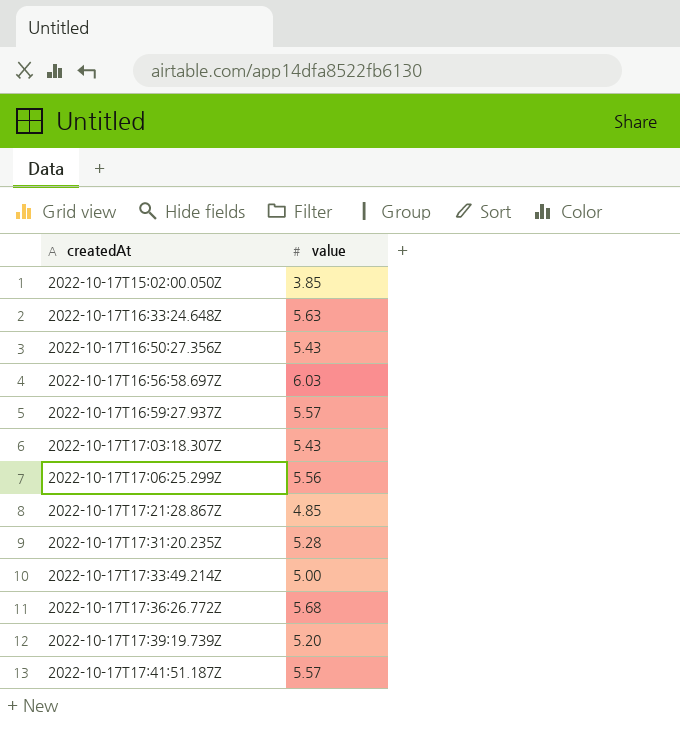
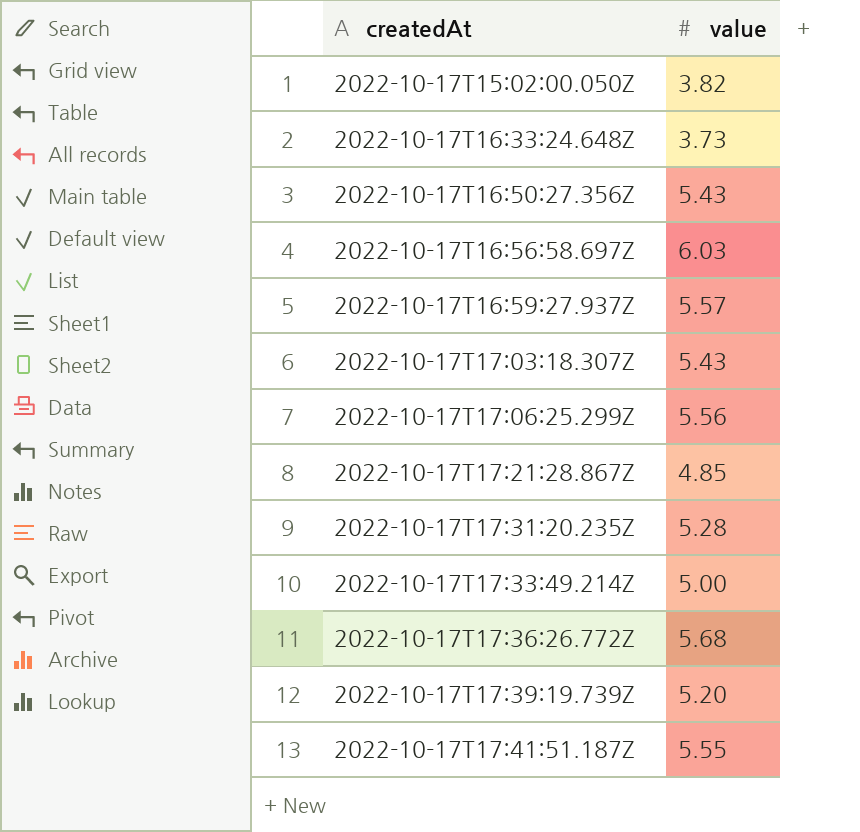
2022-10-17T15:02:00.050Z | value: 3.85 -> 3.82
2022-10-17T16:33:24.648Z | value: 5.63 -> 3.73
2022-10-17T17:41:51.187Z | value: 5.57 -> 5.55

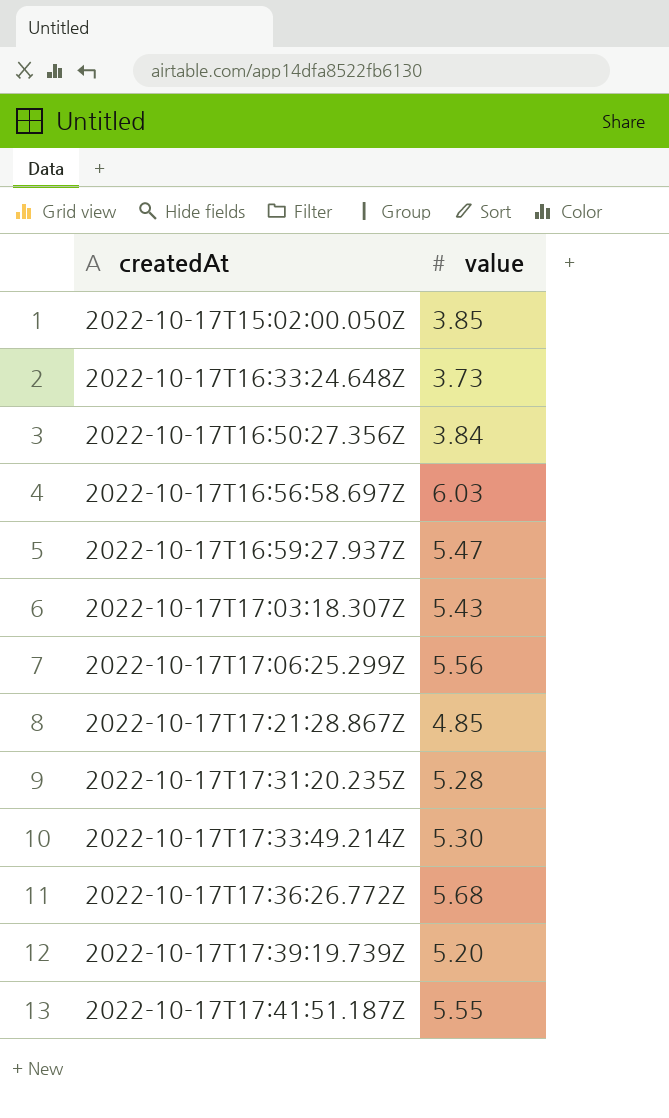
2022-10-17T15:02:00.050Z | value: 3.82 -> 3.85
2022-10-17T16:50:27.356Z | value: 5.43 -> 3.84
2022-10-17T16:59:27.937Z | value: 5.57 -> 5.47
2022-10-17T17:33:49.214Z | value: 5.00 -> 5.30

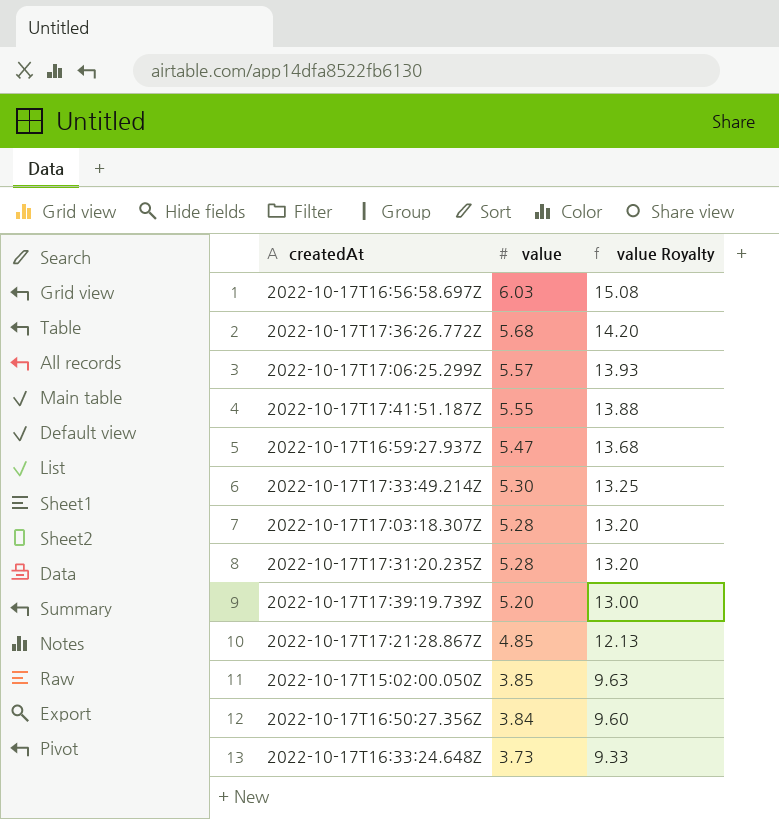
row order: createdAt ascending -> value descending
column value Royalty | formula: none -> [value] * 2.5
2022-10-17T17:06:25.299Z | value: 5.56 -> 5.57
2022-10-17T17:03:18.307Z | value: 5.43 -> 5.28

